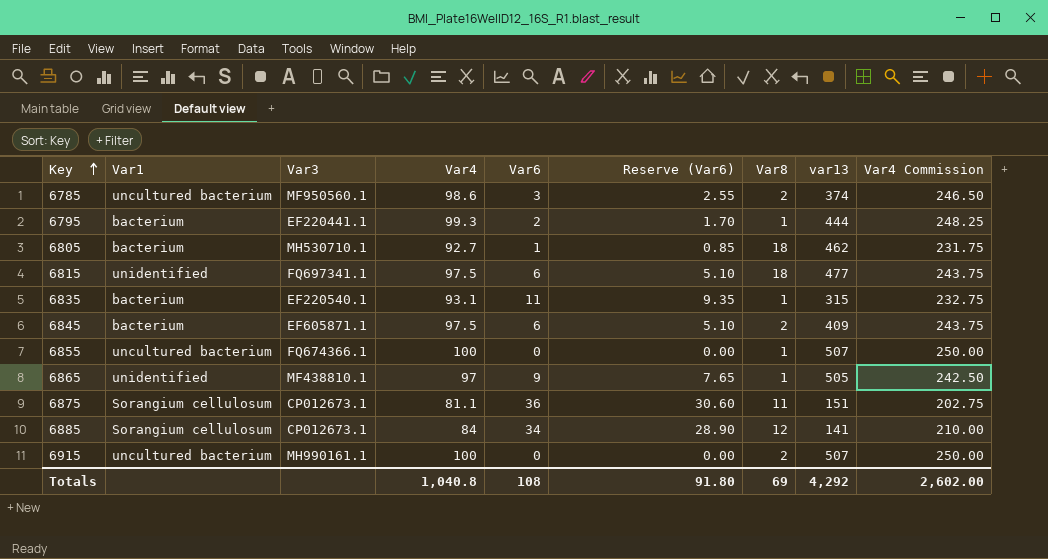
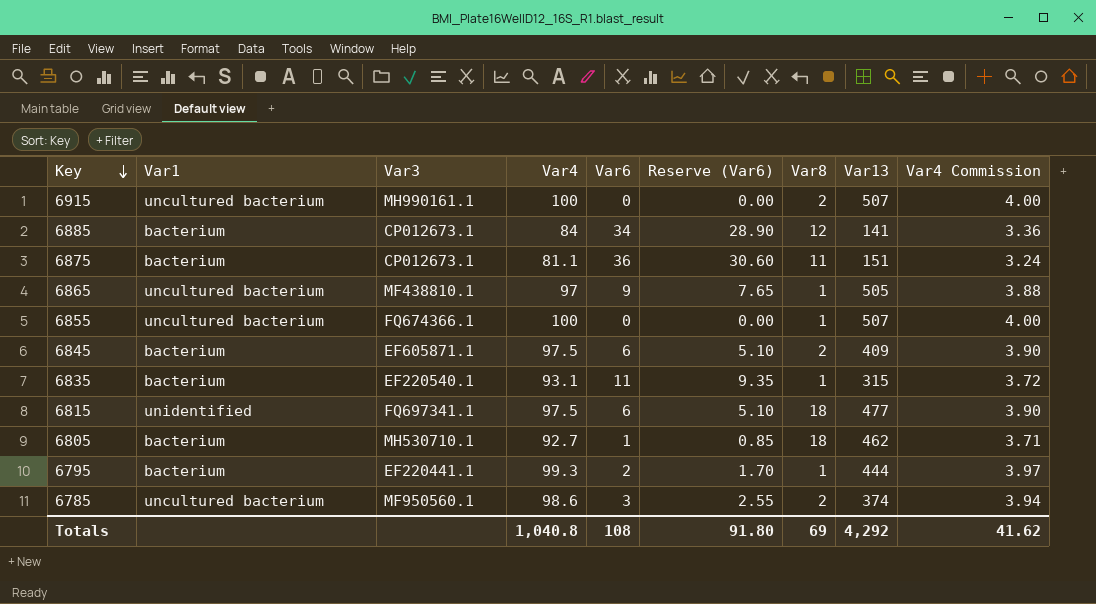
row order: Key ascending -> Key descending
column name: var13 -> Var13
column Var4 Commission | formula: [Var4] * 2.5 -> [Var4] * 0.04
6885 | Var1: Sorangium cellulosum -> bacterium
6875 | Var1: Sorangium cellulosum -> bacterium
6865 | Var1: unidentified -> uncultured bacterium
Totals | Var4 Commission: 2,602.00 -> 41.62

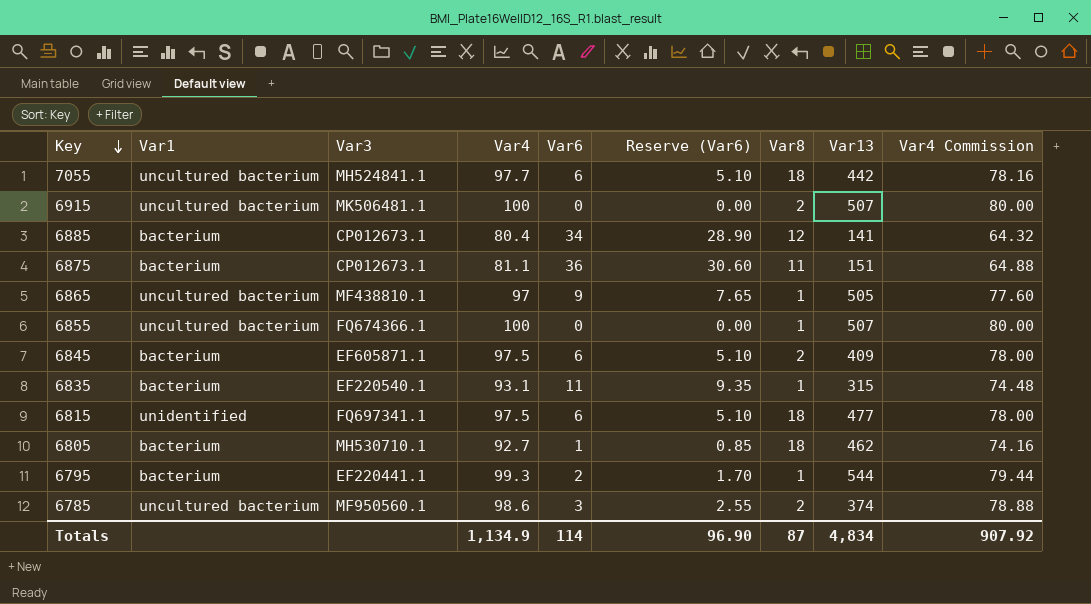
column Var4 Commission | formula: [Var4] * 0.04 -> [Var4] * 0.8
row 7055: none -> uncultured bacterium | MH524841.1 | 97.7 | 6 | 5.10 | 18 | 442 | 78.16
6915 | Var3: MH990161.1 -> MK506481.1
6885 | Var4: 84 -> 80.4
6795 | Var13: 444 -> 544
Totals | Var4: 1,040.8 -> 1,134.9
Totals | Var6: 108 -> 114
Totals | Reserve (Var6): 91.80 -> 96.90
Totals | Var8: 69 -> 87
Totals | Var13: 4,292 -> 4,834
Totals | Var4 Commission: 41.62 -> 907.92

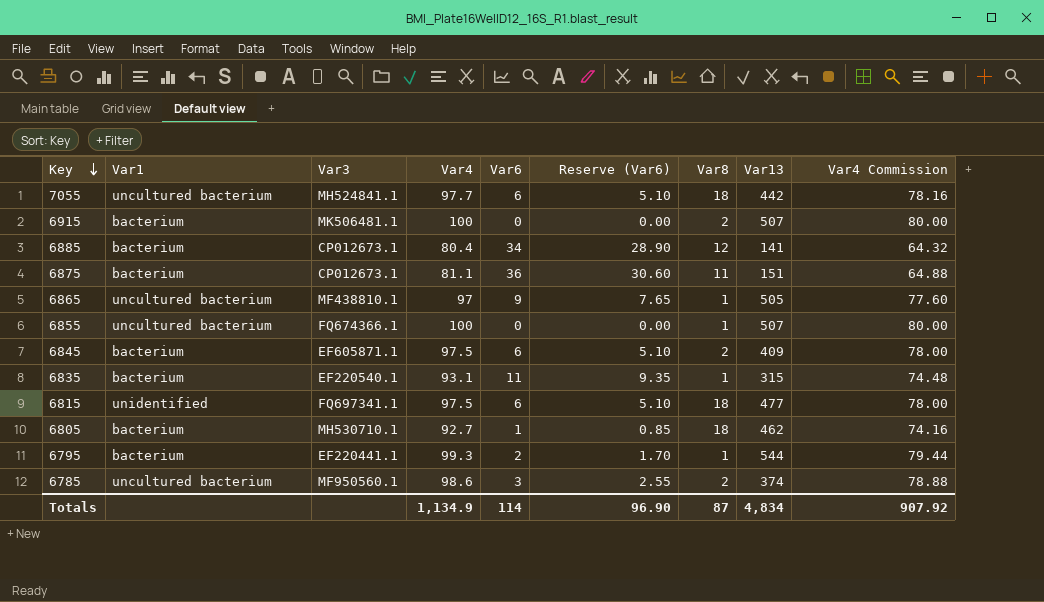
6915 | Var1: uncultured bacterium -> bacterium

